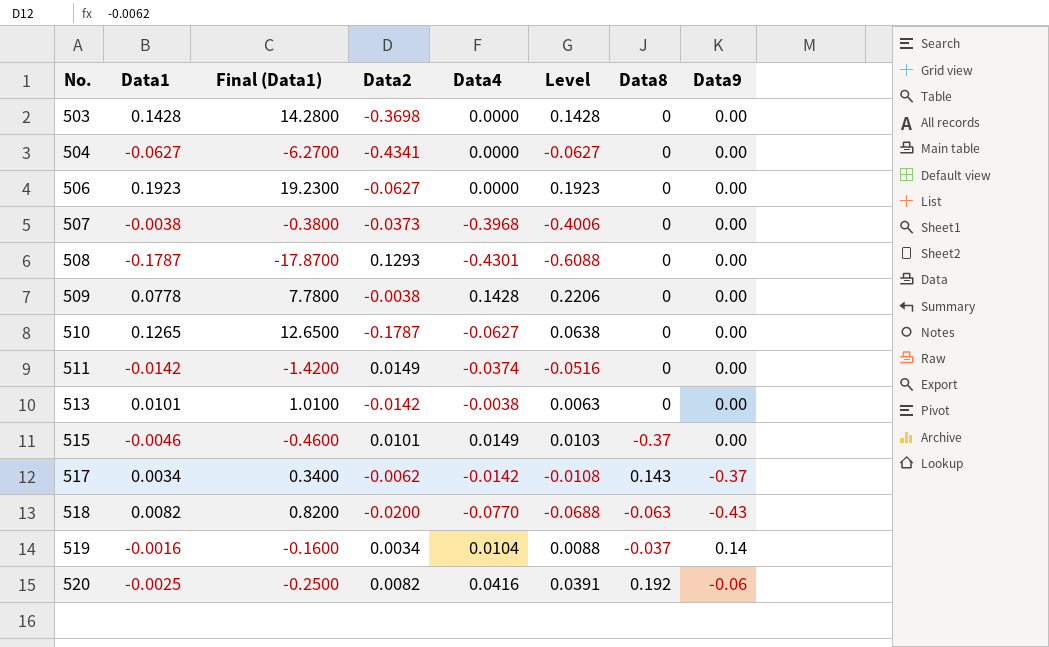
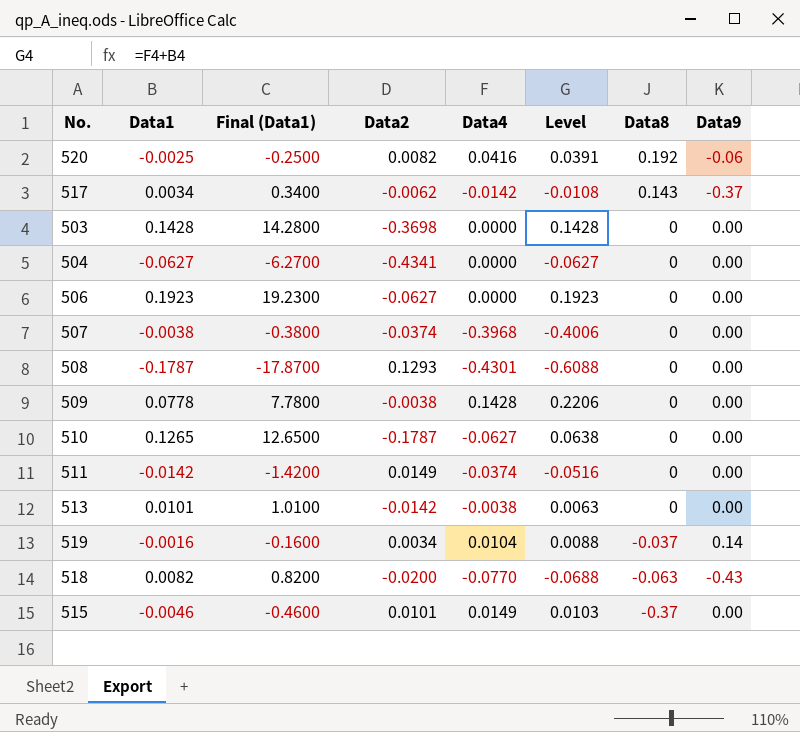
row order: No. ascending -> Data8 descending
507 | Data2: -0.0373 -> -0.0374

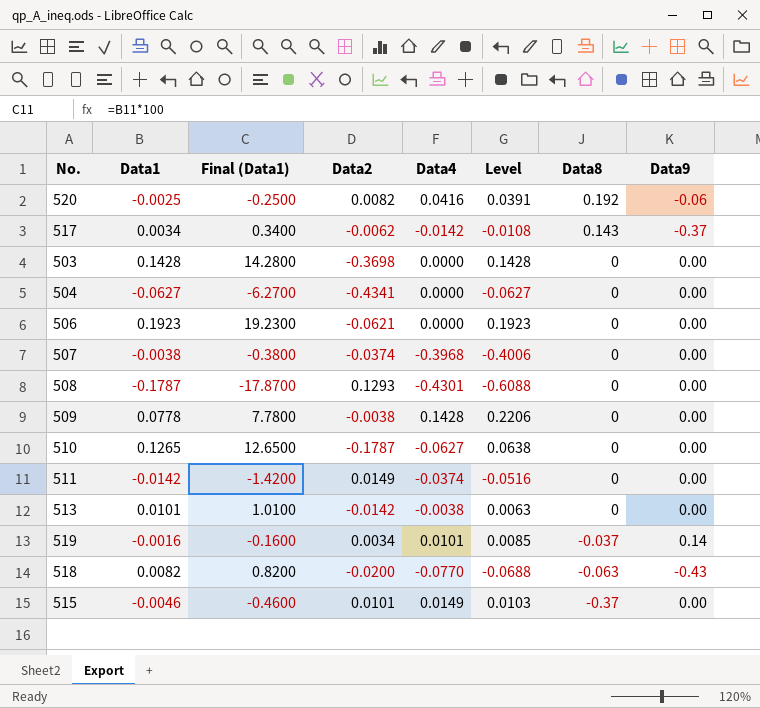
506 | Data2: -0.0627 -> -0.0621
519 | Data4: 0.0104 -> 0.0101
519 | Level: 0.0088 -> 0.0085

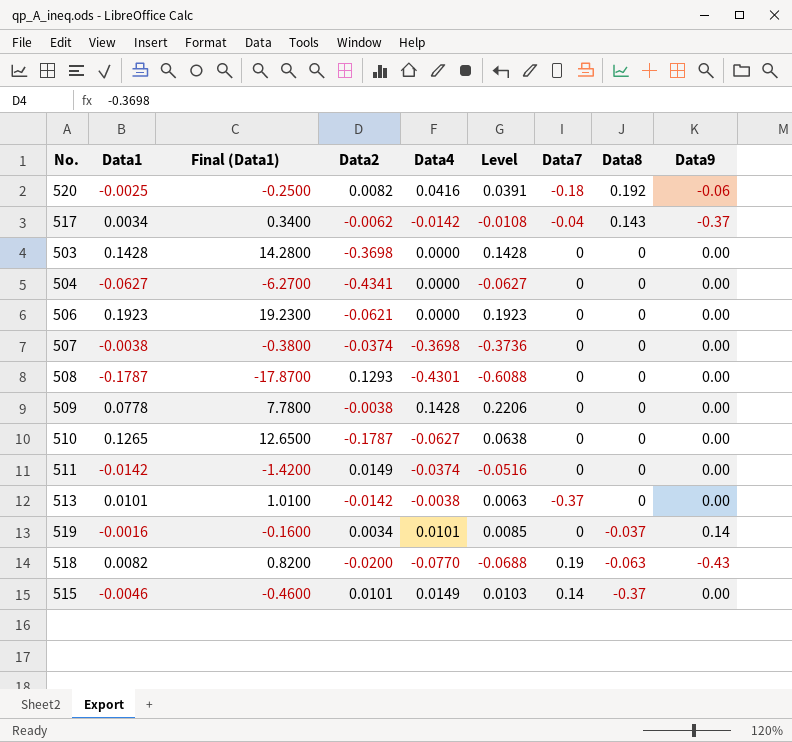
column Data7 | position: none -> 7
507 | Data4: -0.3968 -> -0.3698
507 | Level: -0.4006 -> -0.3736

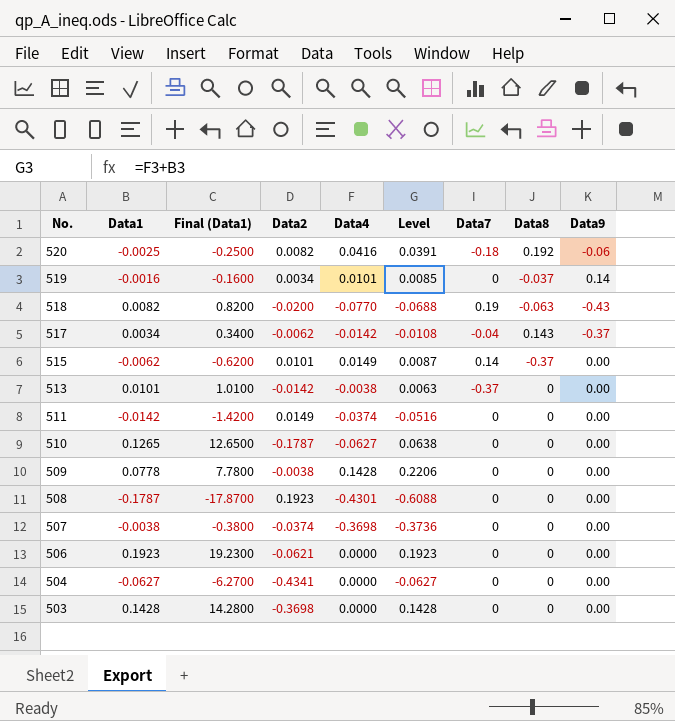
row order: Data8 descending -> No. descending
515 | Data1: -0.0046 -> -0.0062
515 | Final (Data1): -0.4600 -> -0.6200
515 | Level: 0.0103 -> 0.0087
508 | Data2: 0.1293 -> 0.1923

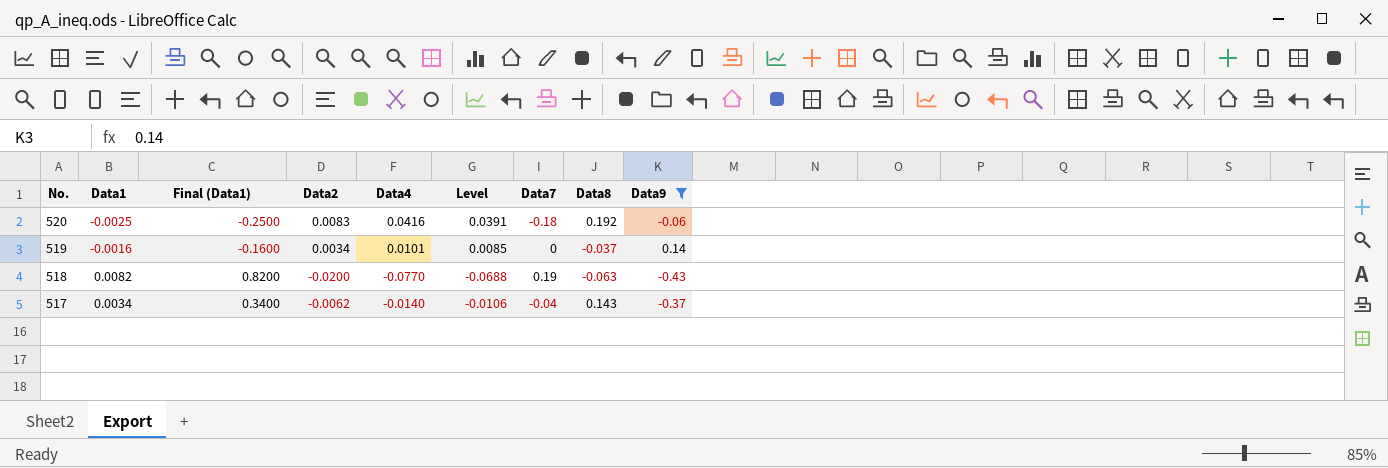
filter: none -> Data9 != 0.00
520 | Data2: 0.0082 -> 0.0083
517 | Data4: -0.0142 -> -0.0140
517 | Level: -0.0108 -> -0.0106

